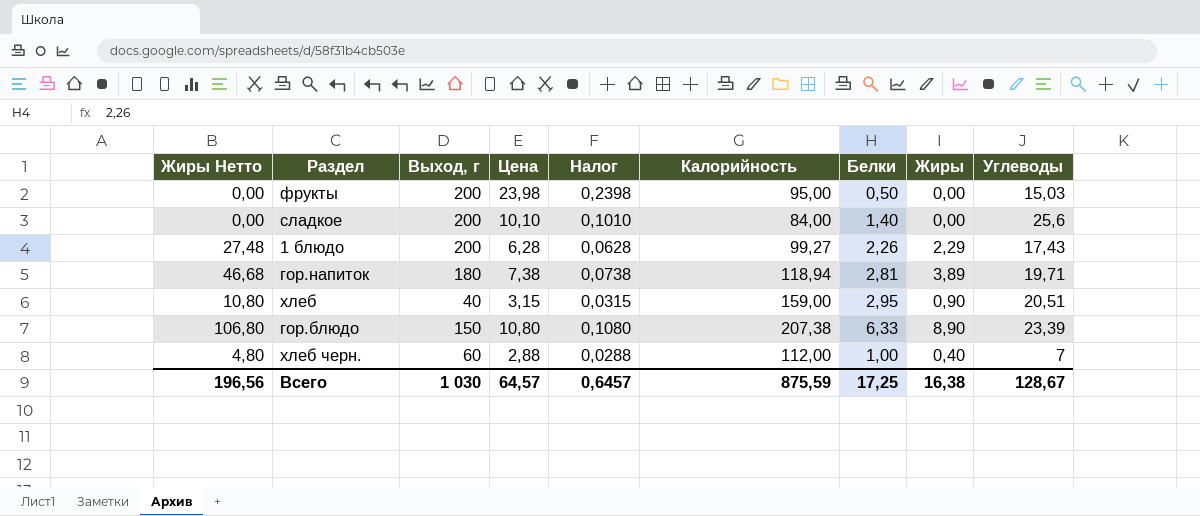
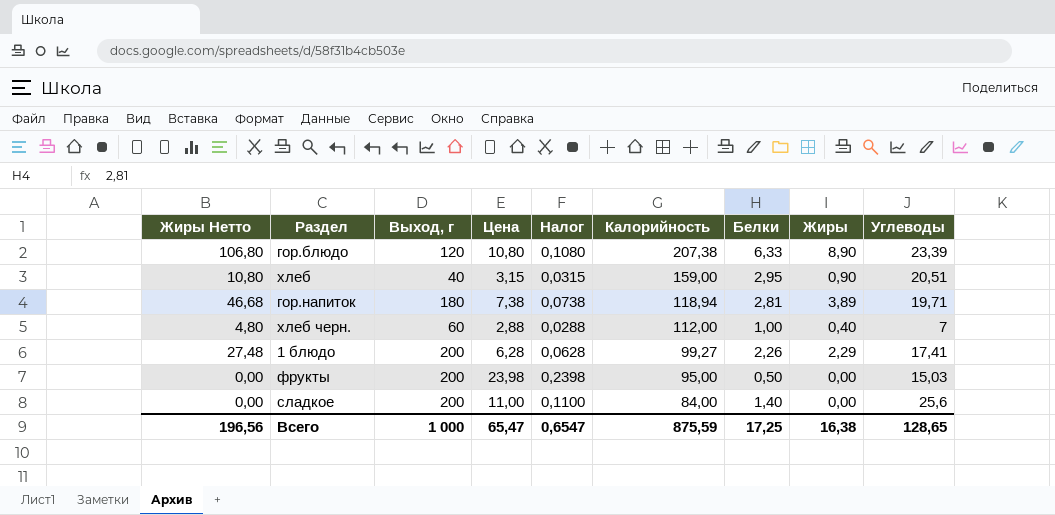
row order: none -> Калорийность descending
гор.блюдо | Выход, г: 150 -> 120
1 блюдо | Углеводы: 17,43 -> 17,41
сладкое | Цена: 10,10 -> 11,00
сладкое | Налог: 0,1010 -> 0,1100
Всего | Выход, г: 1 030 -> 1 000
Всего | Цена: 64,57 -> 65,47
Всего | Налог: 0,6457 -> 0,6547
Всего | Углеводы: 128,67 -> 128,65

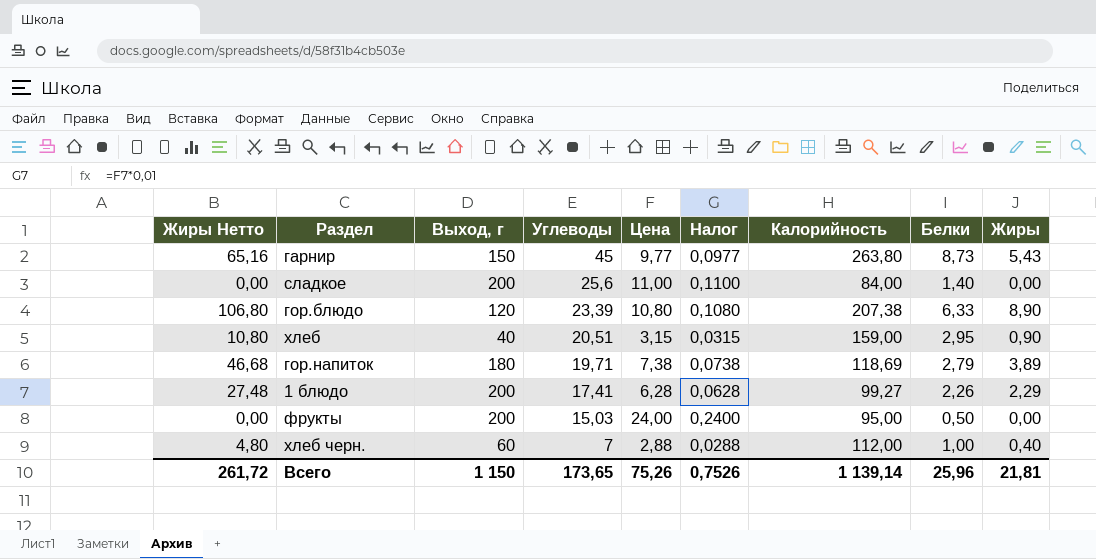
row order: Калорийность descending -> Углеводы descending
column Углеводы | position: 9 -> 4
row гарнир: none -> 65,16 | 150 | 45 | 9,77 | 0,0977 | 263,80 | 8,73 | 5,43
гор.напиток | Калорийность: 118,94 -> 118,69
гор.напиток | Белки: 2,81 -> 2,79
фрукты | Цена: 23,98 -> 24,00
фрукты | Налог: 0,2398 -> 0,2400
Всего | Жиры Нетто: 196,56 -> 261,72
Всего | Выход, г: 1 000 -> 1 150
Всего | Углеводы: 128,65 -> 173,65
Всего | Цена: 65,47 -> 75,26
Всего | Налог: 0,6547 -> 0,7526
Всего | Калорийность: 875,59 -> 1 139,14
Всего | Белки: 17,25 -> 25,96
Всего | Жиры: 16,38 -> 21,81

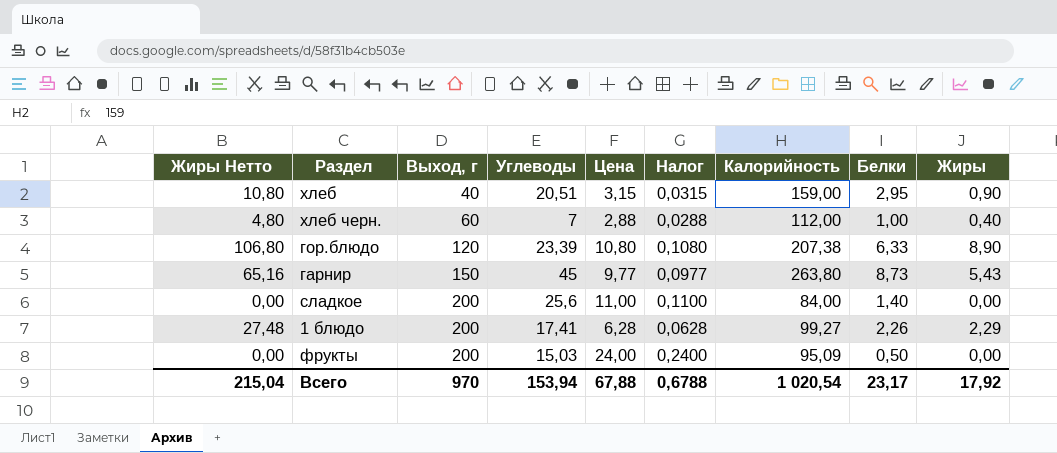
row order: Углеводы descending -> Выход, г ascending
row гор.напиток: 46,68 | 180 | 19,71 | 7,38 | 0,0738 | 118,69 | 2,79 | 3,89 -> none
фрукты | Калорийность: 95,00 -> 95,09
Всего | Жиры Нетто: 261,72 -> 215,04
Всего | Выход, г: 1 150 -> 970
Всего | Углеводы: 173,65 -> 153,94
Всего | Цена: 75,26 -> 67,88
Всего | Налог: 0,7526 -> 0,6788
Всего | Калорийность: 1 139,14 -> 1 020,54
Всего | Белки: 25,96 -> 23,17
Всего | Жиры: 21,81 -> 17,92

